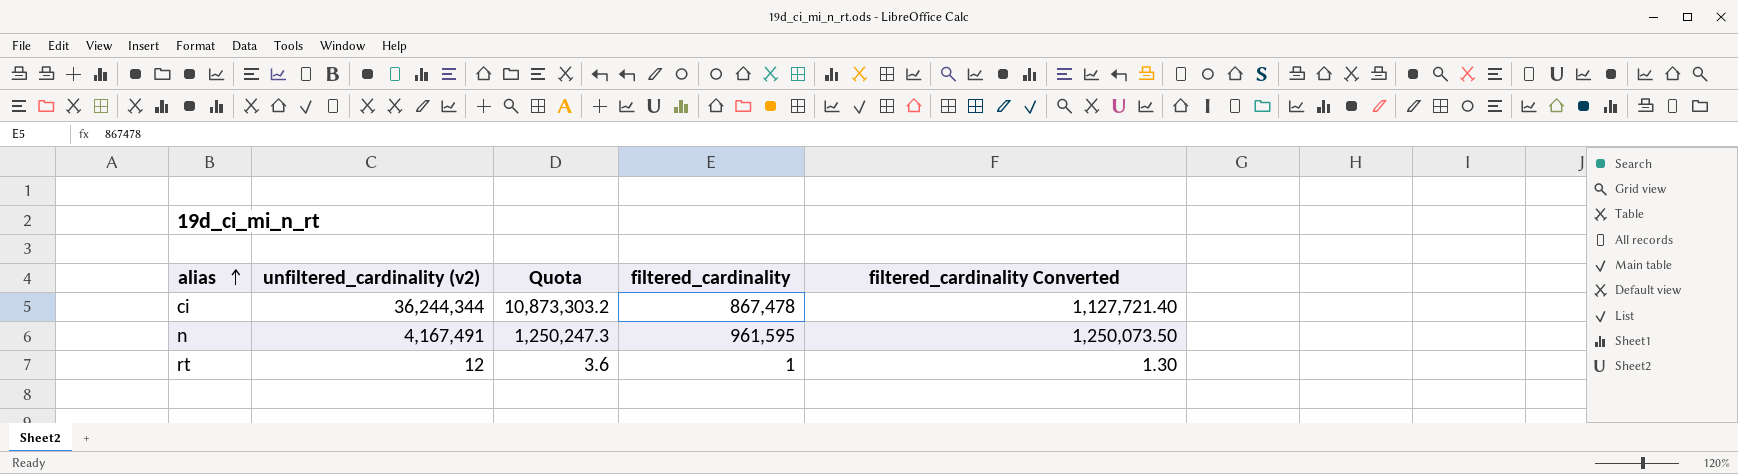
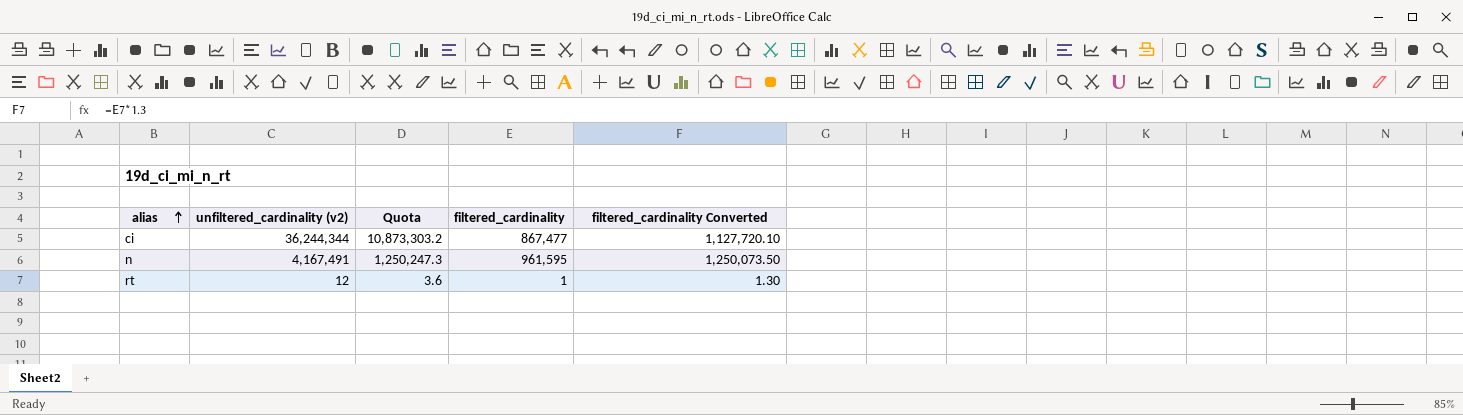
ci | filtered_cardinality: 867,478 -> 867,477
ci | filtered_cardinality Converted: 1,127,721.40 -> 1,127,720.10

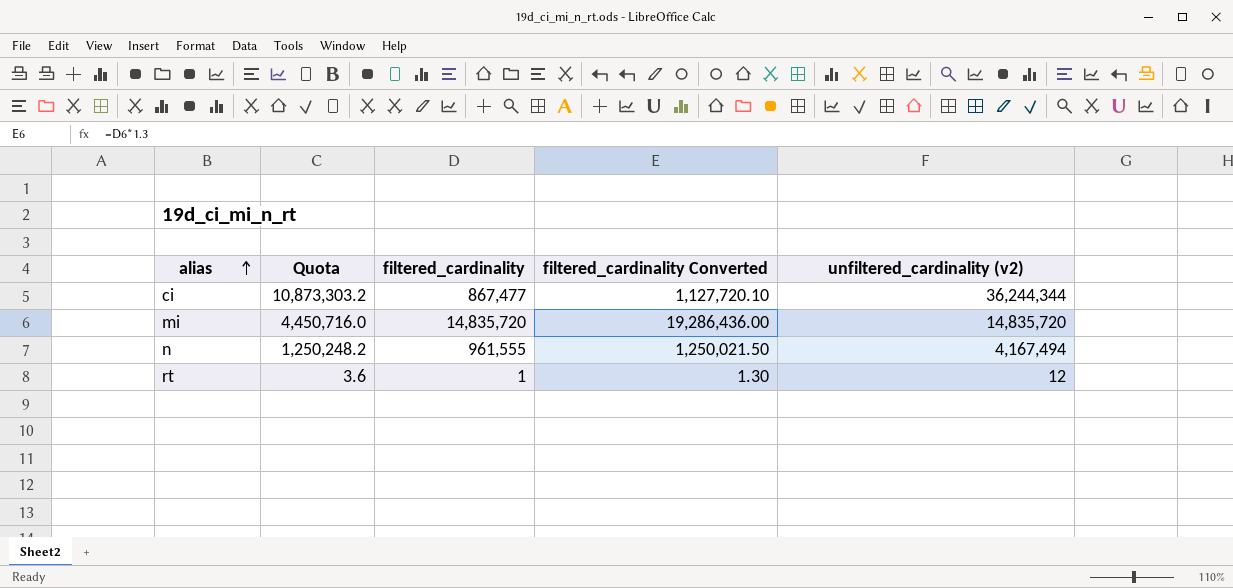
column unfiltered_cardinality (v2) | position: 2 -> 5
row mi: none -> 4,450,716.0 | 14,835,720 | 19,286,436.00 | 14,835,720
n | Quota: 1,250,247.3 -> 1,250,248.2
n | filtered_cardinality: 961,595 -> 961,555
n | filtered_cardinality Converted: 1,250,073.50 -> 1,250,021.50
n | unfiltered_cardinality (v2): 4,167,491 -> 4,167,494

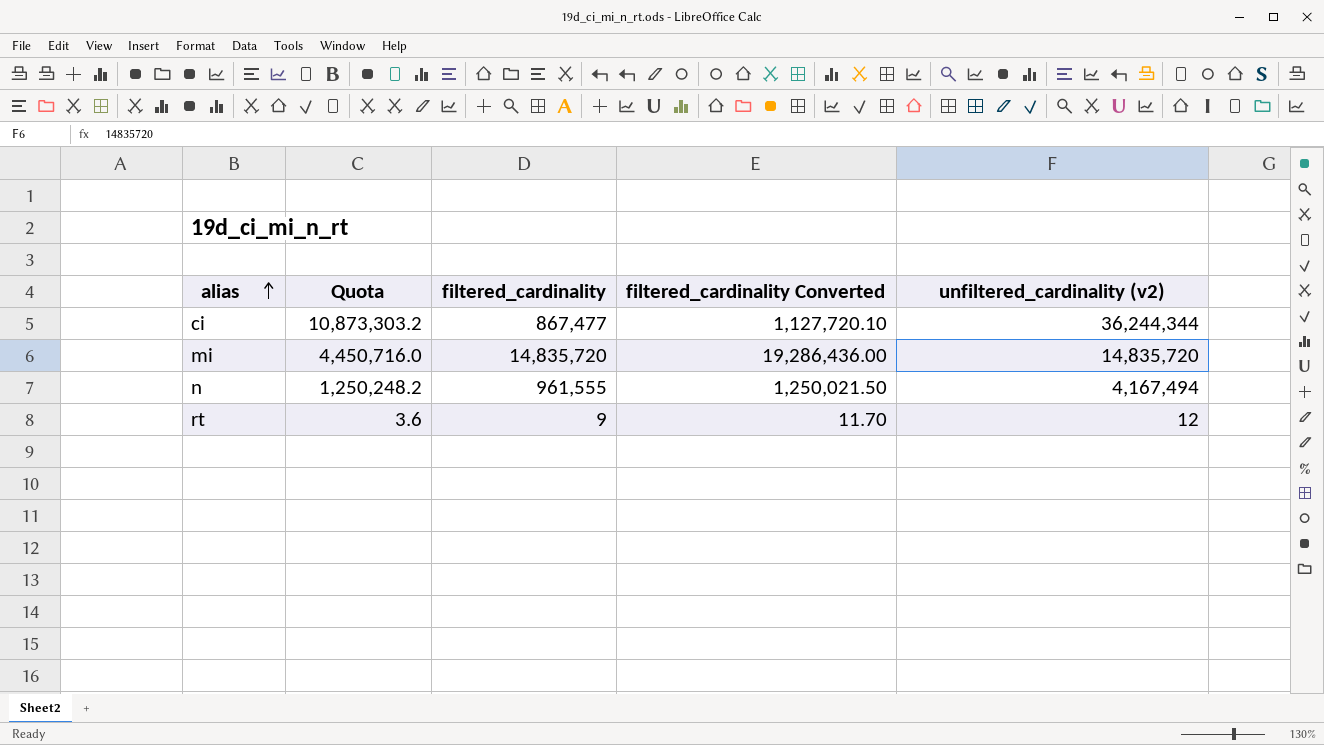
rt | filtered_cardinality: 1 -> 9
rt | filtered_cardinality Converted: 1.30 -> 11.70

